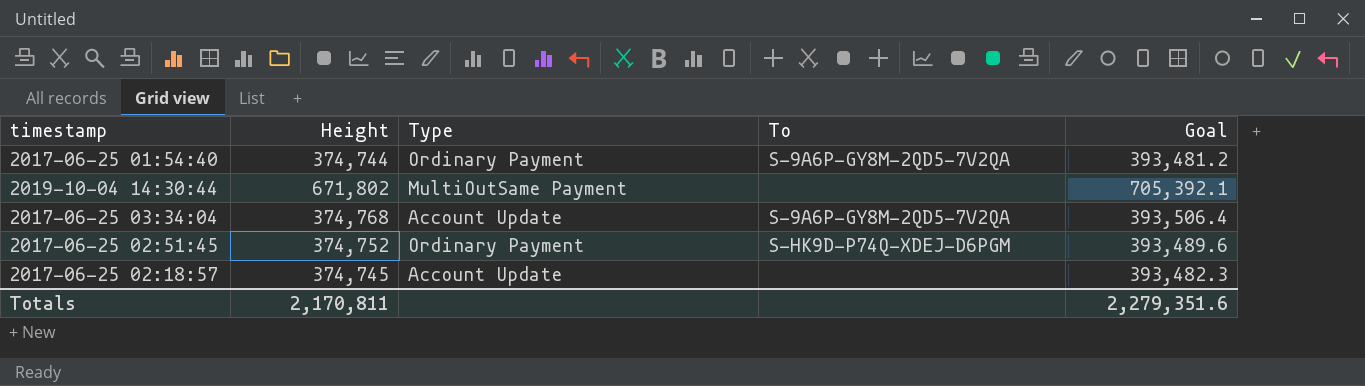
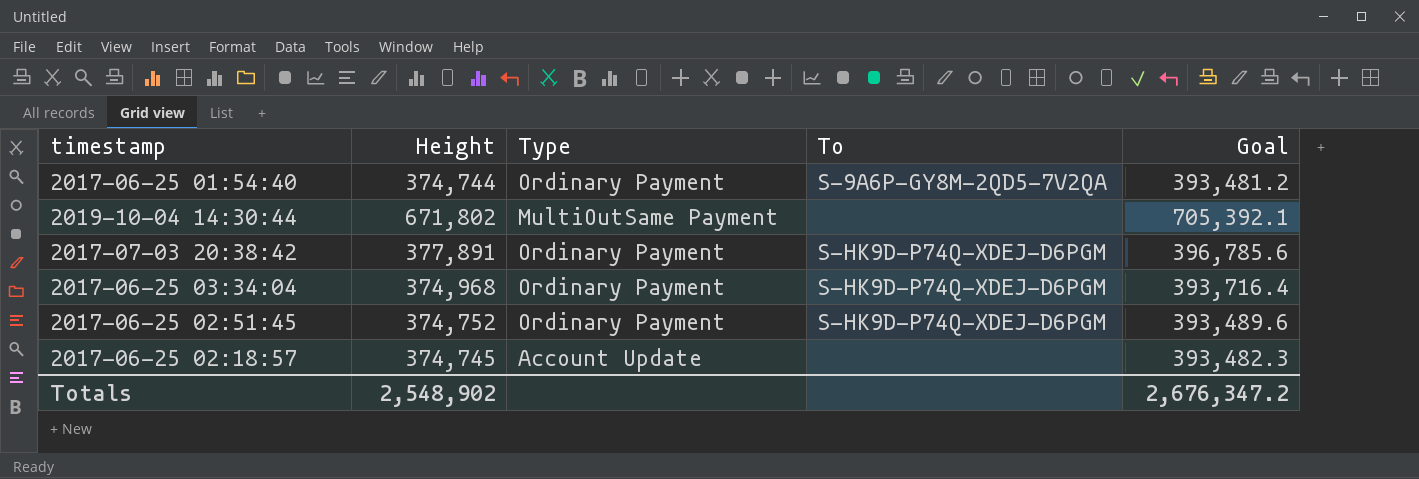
row 2017-07-03 20:38:42: none -> 377,891 | Ordinary Payment | S-HK9D-P74Q-XDEJ-D6PGM | 396,785.6
2017-06-25 03:34:04 | Height: 374,768 -> 374,968
2017-06-25 03:34:04 | Type: Account Update -> Ordinary Payment
2017-06-25 03:34:04 | To: S-9A6P-GY8M-2QD5-7V2QA -> S-HK9D-P74Q-XDEJ-D6PGM
2017-06-25 03:34:04 | Goal: 393,506.4 -> 393,716.4
Totals | Height: 2,170,811 -> 2,548,902
Totals | Goal: 2,279,351.6 -> 2,676,347.2

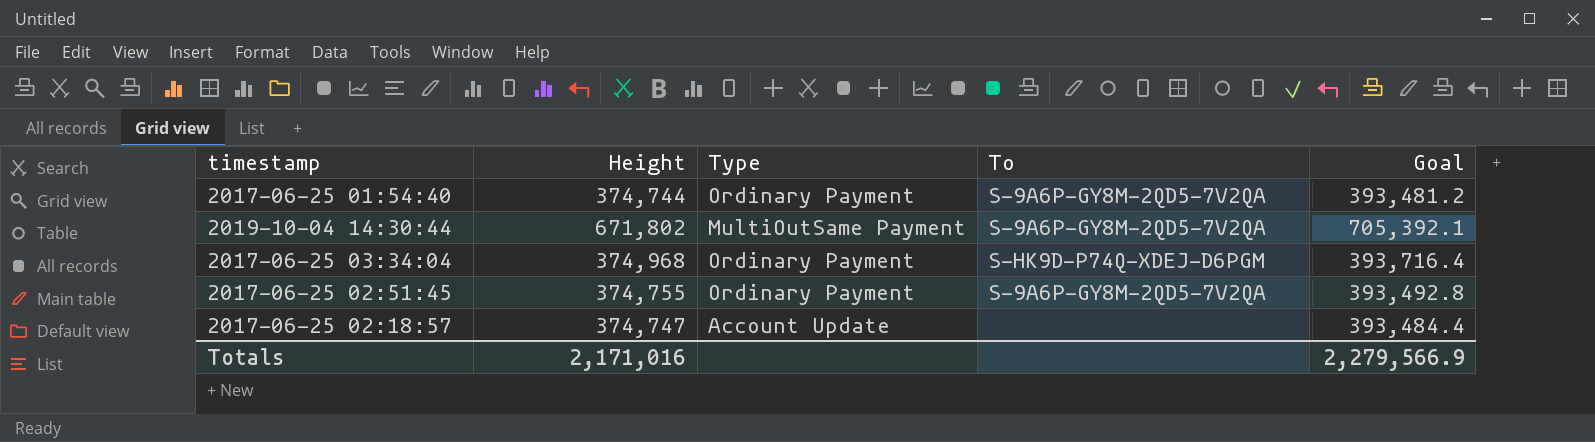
row 2017-07-03 20:38:42: 377,891 | Ordinary Payment | S-HK9D-P74Q-XDEJ-D6PGM | 396,785.6 -> none
2019-10-04 14:30:44 | To: none -> S-9A6P-GY8M-2QD5-7V2QA
2017-06-25 02:51:45 | Height: 374,752 -> 374,755
2017-06-25 02:51:45 | To: S-HK9D-P74Q-XDEJ-D6PGM -> S-9A6P-GY8M-2QD5-7V2QA
2017-06-25 02:51:45 | Goal: 393,489.6 -> 393,492.8
2017-06-25 02:18:57 | Height: 374,745 -> 374,747
2017-06-25 02:18:57 | Goal: 393,482.3 -> 393,484.4
Totals | Height: 2,548,902 -> 2,171,016
Totals | Goal: 2,676,347.2 -> 2,279,566.9

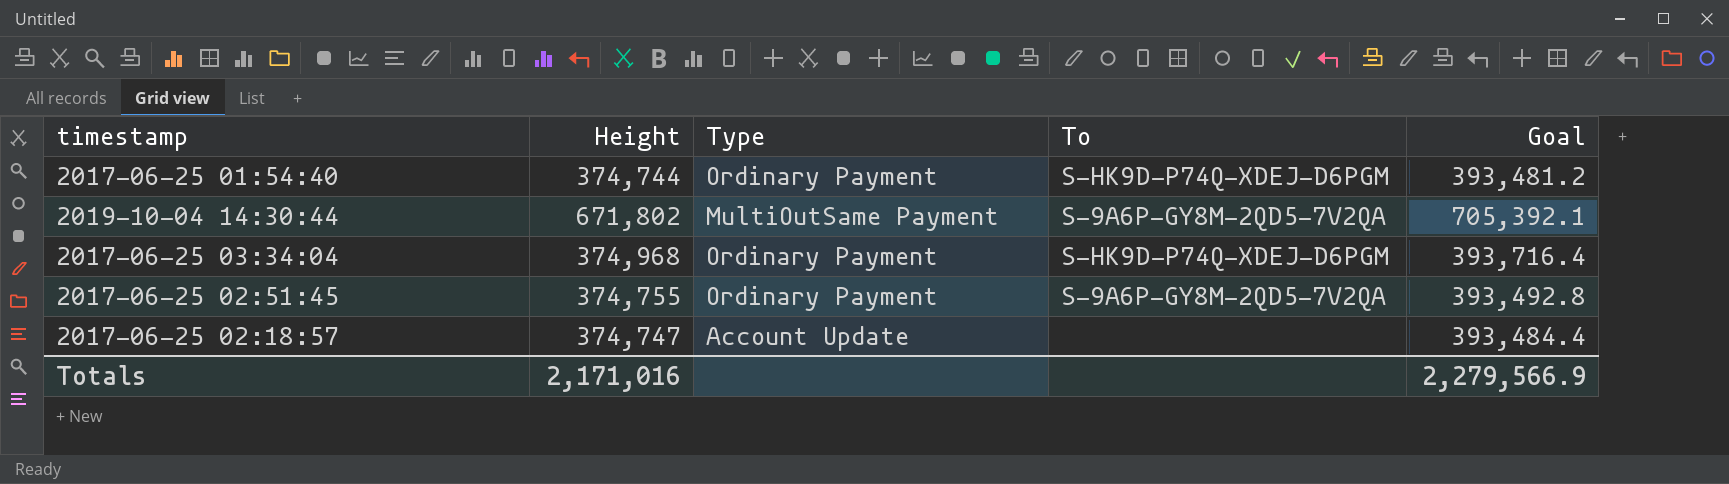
2017-06-25 01:54:40 | To: S-9A6P-GY8M-2QD5-7V2QA -> S-HK9D-P74Q-XDEJ-D6PGM

